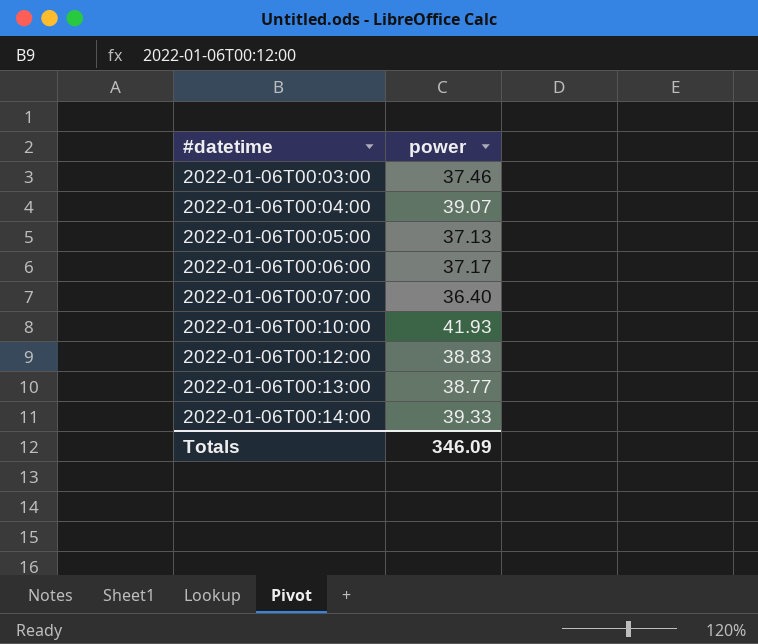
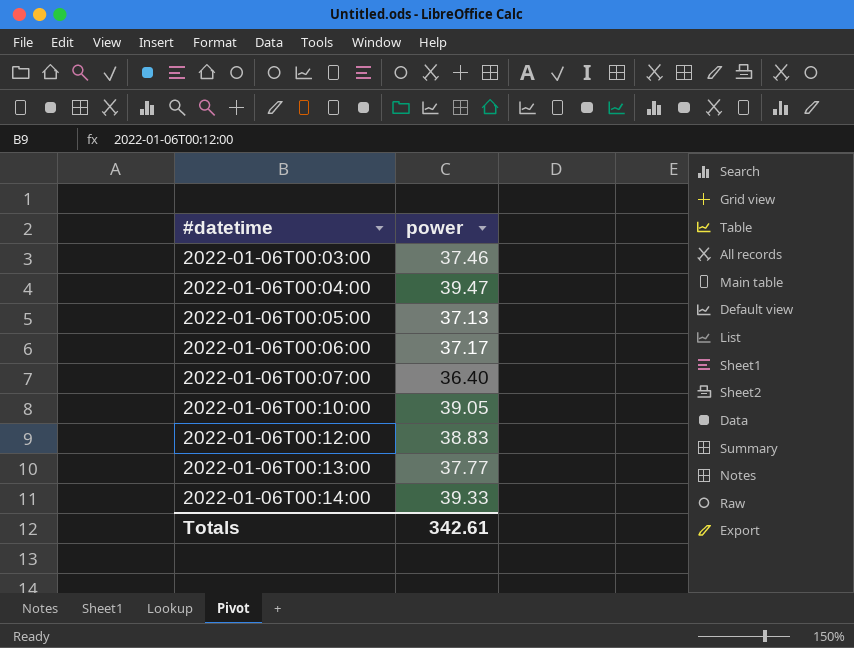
2022-01-06T00:04:00 | power: 39.07 -> 39.47
2022-01-06T00:10:00 | power: 41.93 -> 39.05
2022-01-06T00:13:00 | power: 38.77 -> 37.77
Totals | power: 346.09 -> 342.61

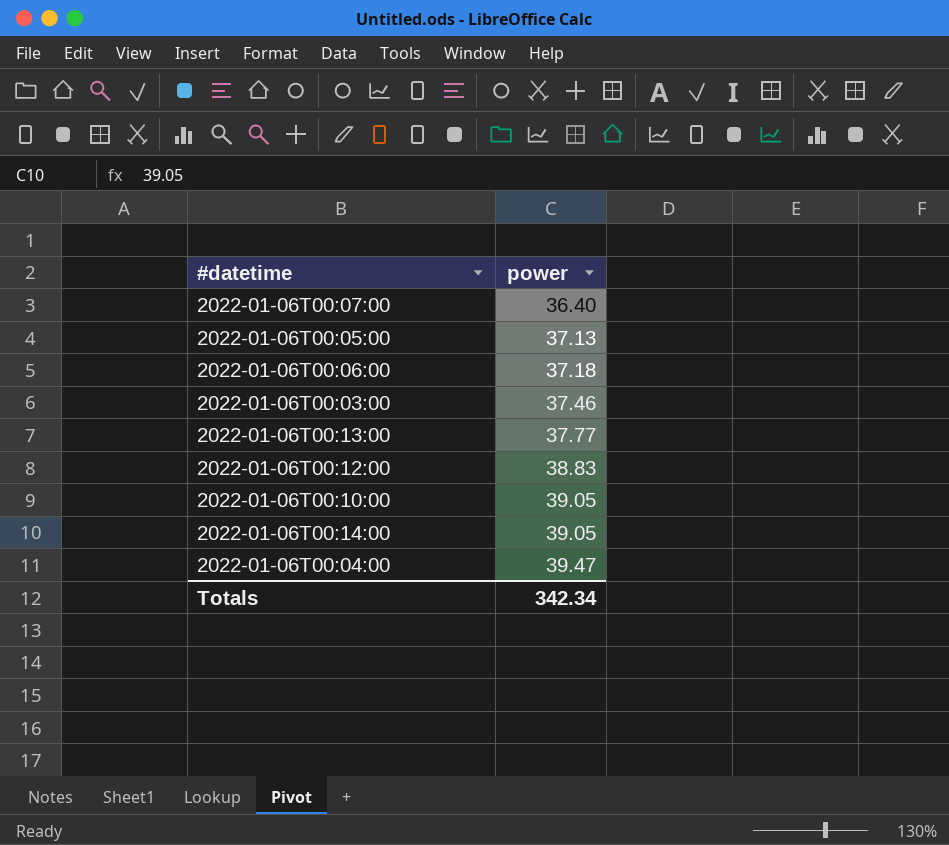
row order: #datetime ascending -> power ascending
2022-01-06T00:06:00 | power: 37.17 -> 37.18
2022-01-06T00:14:00 | power: 39.33 -> 39.05
Totals | power: 342.61 -> 342.34

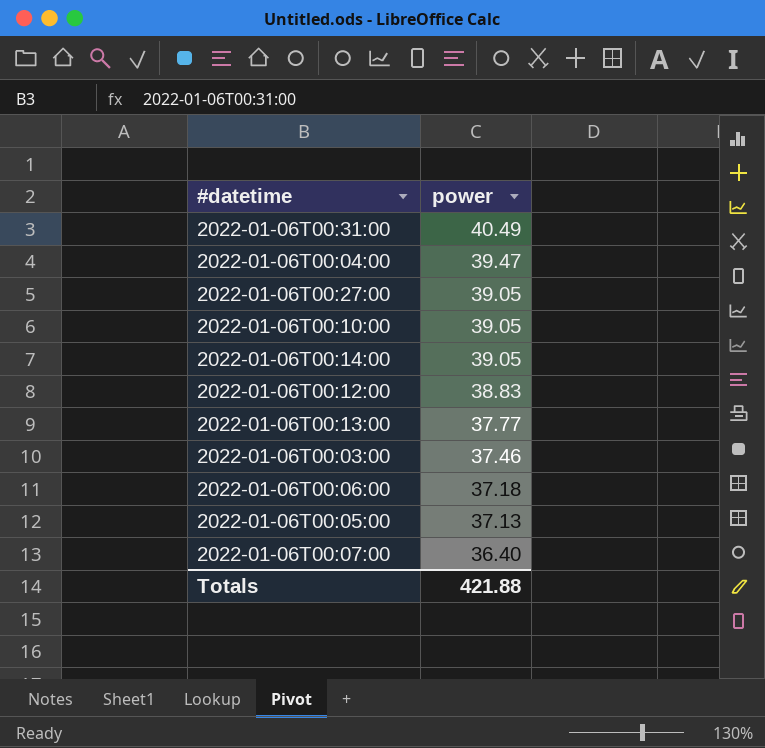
row order: power ascending -> power descending
row 2022-01-06T00:31:00: none -> 40.49
row 2022-01-06T00:27:00: none -> 39.05
Totals | power: 342.34 -> 421.88

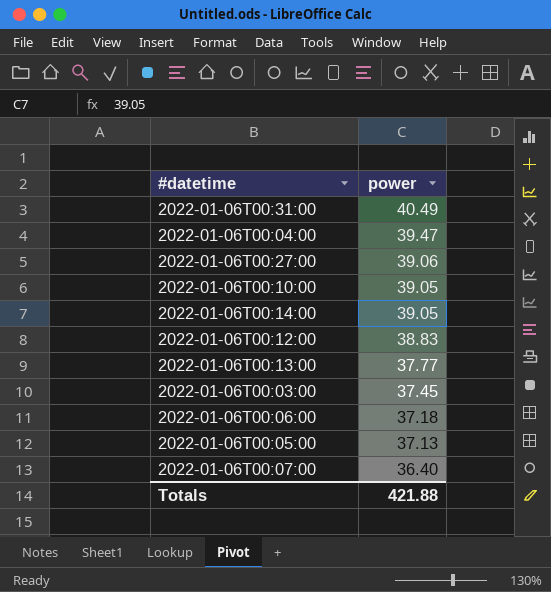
2022-01-06T00:27:00 | power: 39.05 -> 39.06
2022-01-06T00:03:00 | power: 37.46 -> 37.45

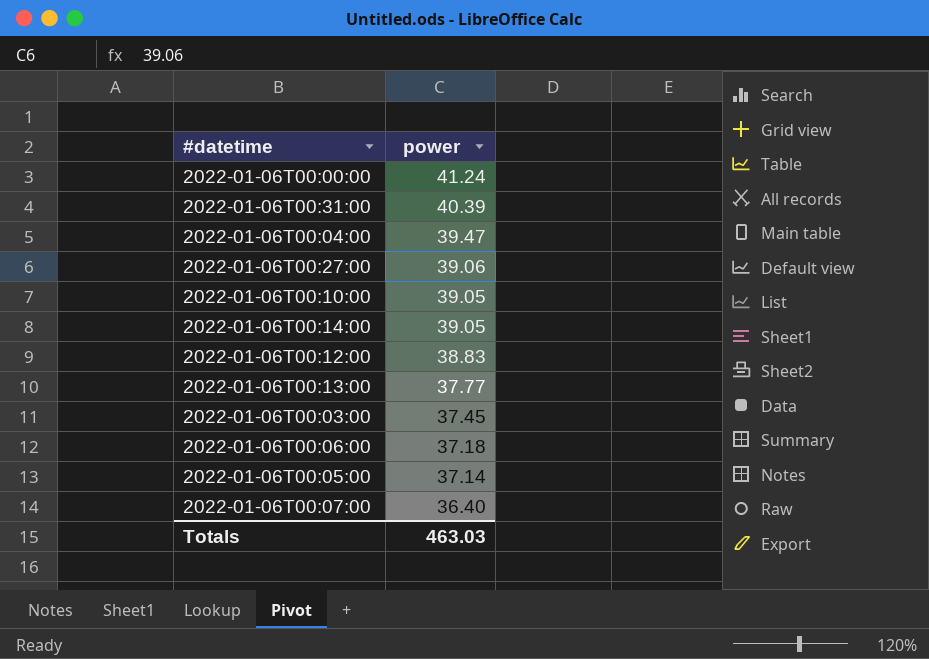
row 2022-01-06T00:00:00: none -> 41.24
2022-01-06T00:31:00 | power: 40.49 -> 40.39
2022-01-06T00:05:00 | power: 37.13 -> 37.14
Totals | power: 421.88 -> 463.03

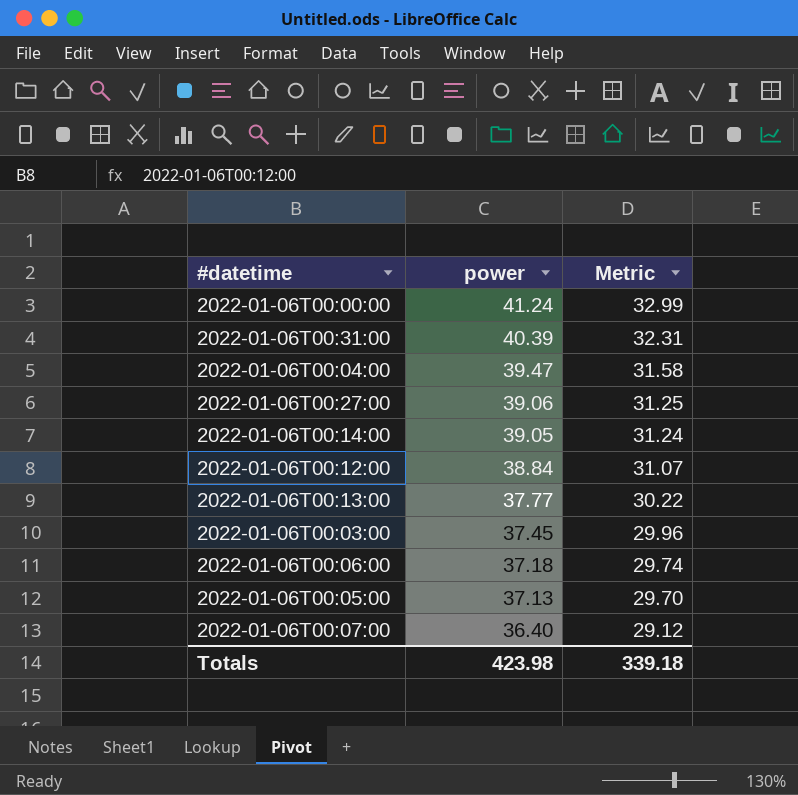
column Metric | formula: none -> [power] * 0.8
row 2022-01-06T00:10:00: 39.05 -> none
2022-01-06T00:12:00 | power: 38.83 -> 38.84
2022-01-06T00:05:00 | power: 37.14 -> 37.13
Totals | power: 463.03 -> 423.98

